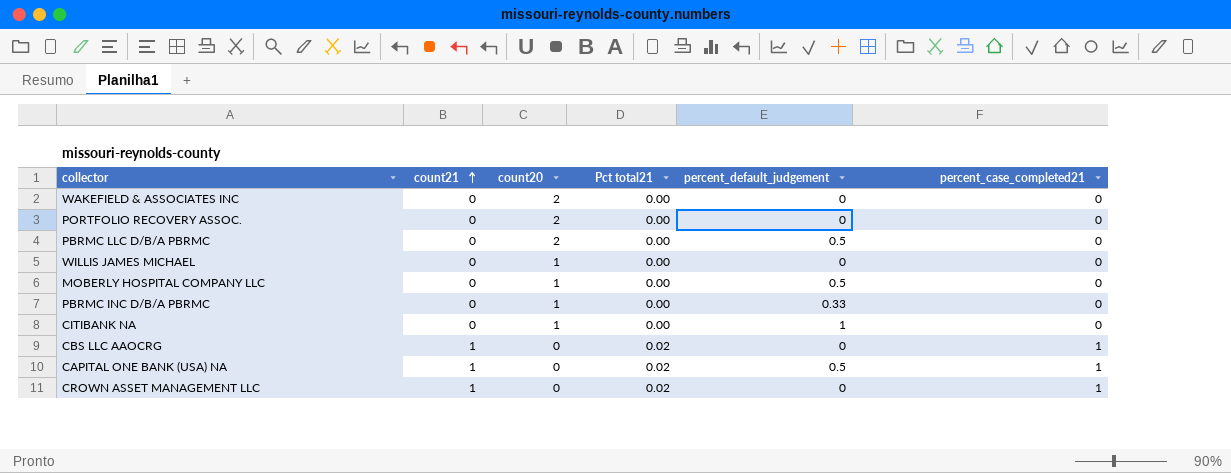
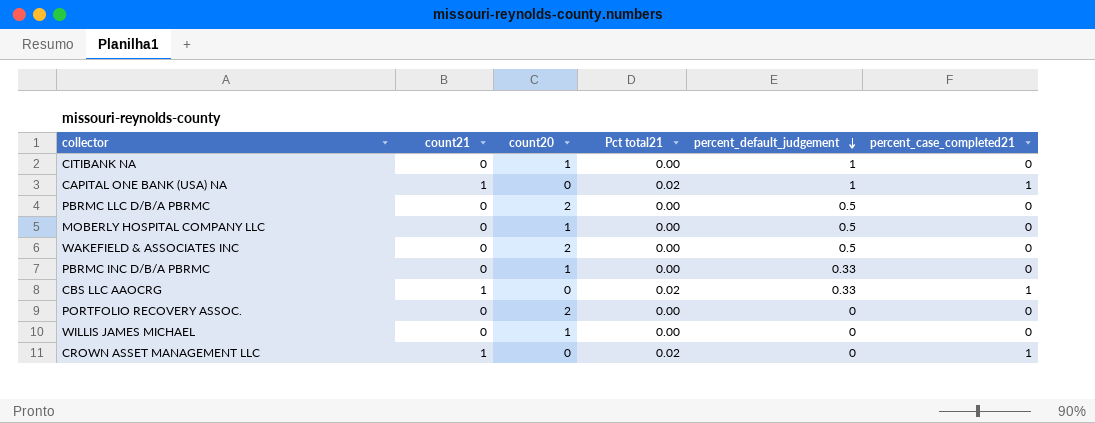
row order: count21 ascending -> percent_default_judgement descending
CAPITAL ONE BANK (USA) NA | percent_default_judgement: 0.5 -> 1
WAKEFIELD & ASSOCIATES INC | percent_default_judgement: 0 -> 0.5
CBS LLC AAOCRG | percent_default_judgement: 0 -> 0.33

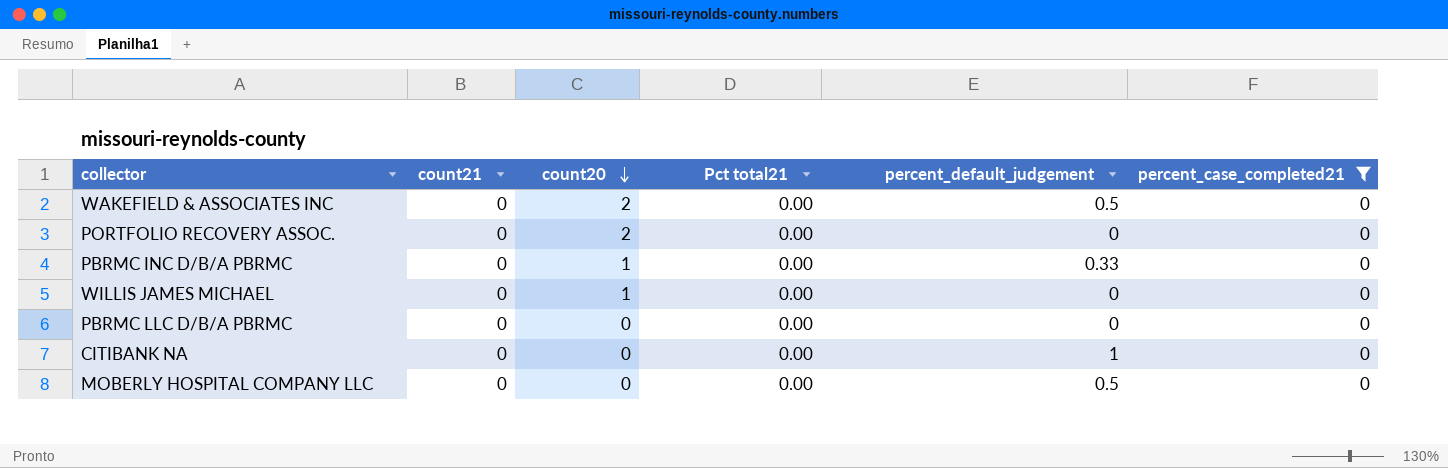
filter: none -> percent_case_completed21 = 0
row order: percent_default_judgement descending -> count20 descending
PBRMC LLC D/B/A PBRMC | count20: 2 -> 0
PBRMC LLC D/B/A PBRMC | percent_default_judgement: 0.5 -> 0
CITIBANK NA | count20: 1 -> 0
MOBERLY HOSPITAL COMPANY LLC | count20: 1 -> 0

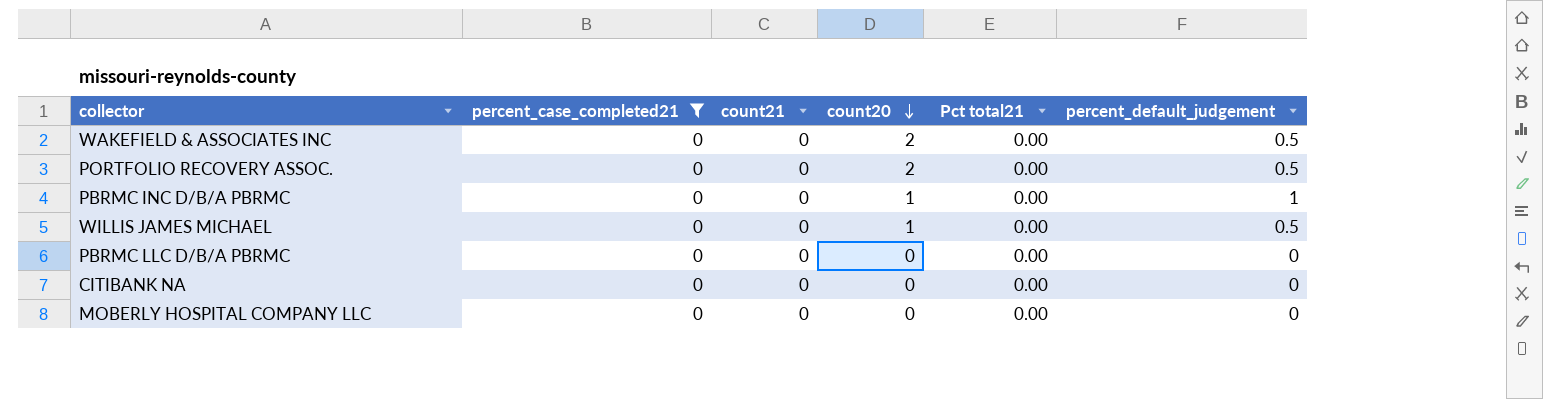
column percent_case_completed21 | position: 6 -> 2
PORTFOLIO RECOVERY ASSOC. | percent_default_judgement: 0 -> 0.5
PBRMC INC D/B/A PBRMC | percent_default_judgement: 0.33 -> 1
WILLIS JAMES MICHAEL | percent_default_judgement: 0 -> 0.5
CITIBANK NA | percent_default_judgement: 1 -> 0
MOBERLY HOSPITAL COMPANY LLC | percent_default_judgement: 0.5 -> 0

